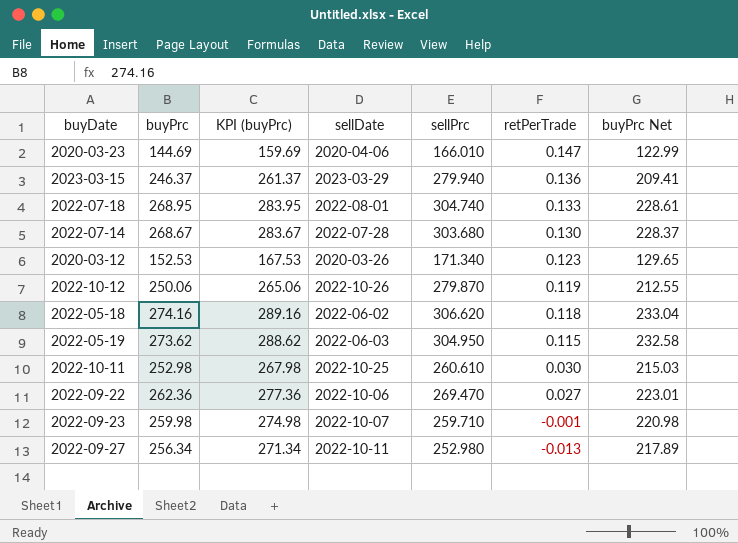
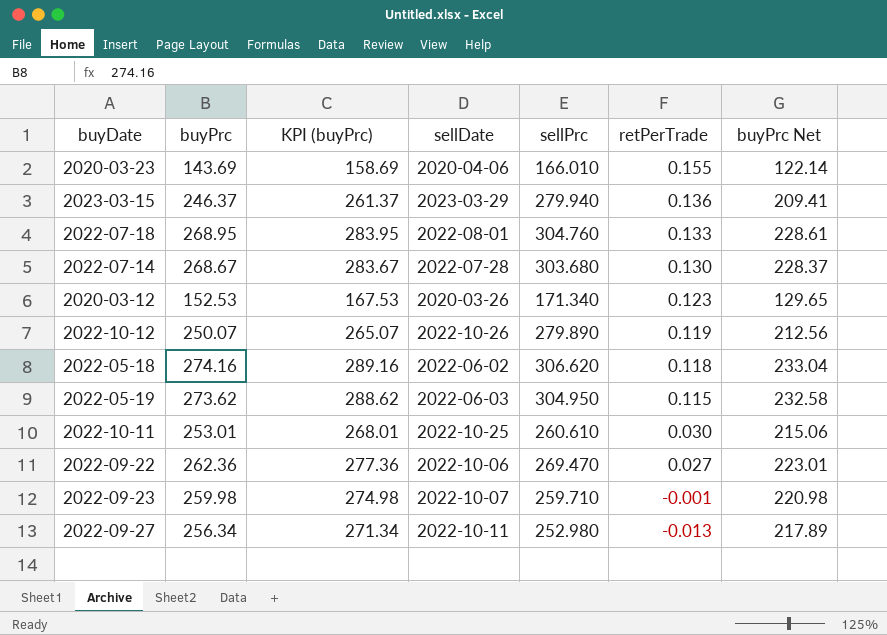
2020-03-23 | buyPrc: 144.69 -> 143.69
2020-03-23 | KPI (buyPrc): 159.69 -> 158.69
2020-03-23 | retPerTrade: 0.147 -> 0.155
2020-03-23 | buyPrc Net: 122.99 -> 122.14
2022-07-18 | sellPrc: 304.740 -> 304.760
2022-10-12 | buyPrc: 250.06 -> 250.07
2022-10-12 | KPI (buyPrc): 265.06 -> 265.07
2022-10-12 | sellPrc: 279.870 -> 279.890
2022-10-12 | buyPrc Net: 212.55 -> 212.56
2022-10-11 | buyPrc: 252.98 -> 253.01
2022-10-11 | KPI (buyPrc): 267.98 -> 268.01
2022-10-11 | buyPrc Net: 215.03 -> 215.06

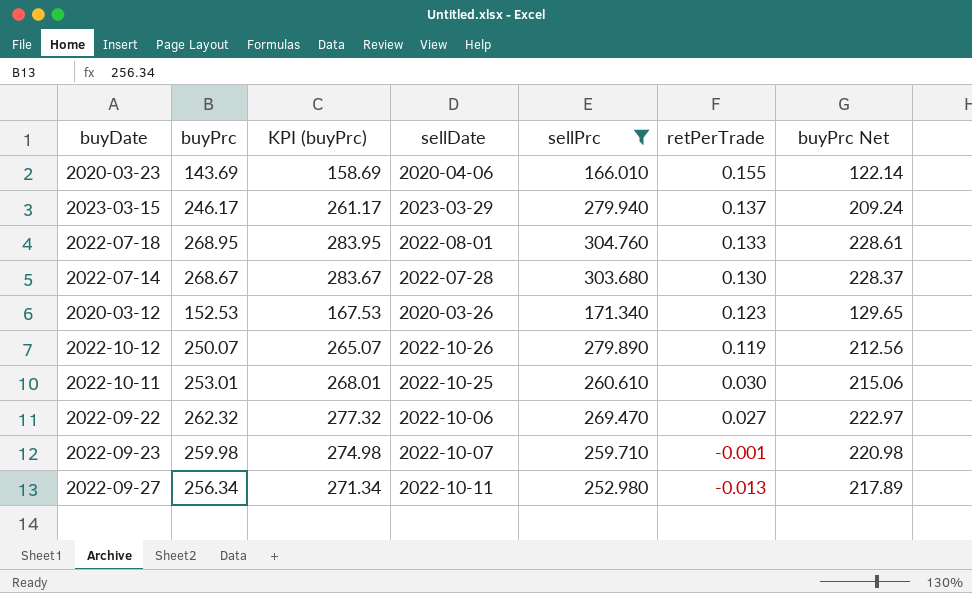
filter: none -> sellPrc <= 304.760
2023-03-15 | buyPrc: 246.37 -> 246.17
2023-03-15 | KPI (buyPrc): 261.37 -> 261.17
2023-03-15 | retPerTrade: 0.136 -> 0.137
2023-03-15 | buyPrc Net: 209.41 -> 209.24
2022-09-22 | buyPrc: 262.36 -> 262.32
2022-09-22 | KPI (buyPrc): 277.36 -> 277.32
2022-09-22 | buyPrc Net: 223.01 -> 222.97

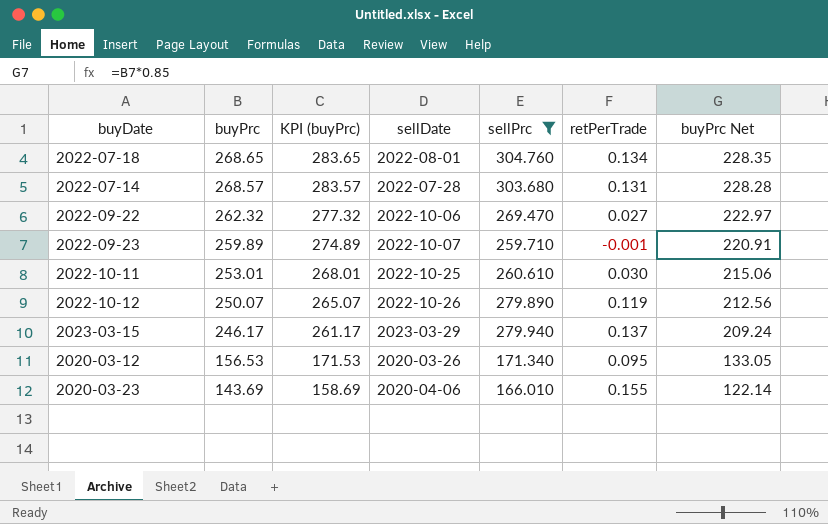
row order: retPerTrade descending -> buyPrc descending
row 2022-09-27: 256.34 | 271.34 | 2022-10-11 | 252.980 | -0.013 | 217.89 -> none
2022-07-18 | buyPrc: 268.95 -> 268.65
2022-07-18 | KPI (buyPrc): 283.95 -> 283.65
2022-07-18 | retPerTrade: 0.133 -> 0.134
2022-07-18 | buyPrc Net: 228.61 -> 228.35
2022-07-14 | buyPrc: 268.67 -> 268.57
2022-07-14 | KPI (buyPrc): 283.67 -> 283.57
2022-07-14 | retPerTrade: 0.130 -> 0.131
2022-07-14 | buyPrc Net: 228.37 -> 228.28
2022-09-23 | buyPrc: 259.98 -> 259.89
2022-09-23 | KPI (buyPrc): 274.98 -> 274.89
2022-09-23 | buyPrc Net: 220.98 -> 220.91
2020-03-12 | buyPrc: 152.53 -> 156.53
2020-03-12 | KPI (buyPrc): 167.53 -> 171.53
2020-03-12 | retPerTrade: 0.123 -> 0.095
2020-03-12 | buyPrc Net: 129.65 -> 133.05

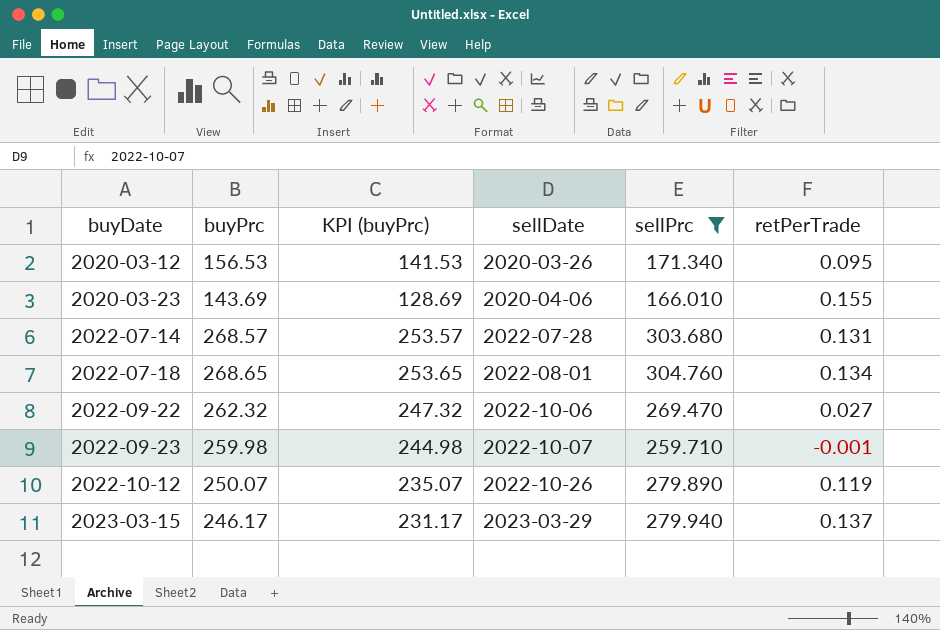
row order: buyPrc descending -> buyDate ascending
column buyPrc Net | formula: [buyPrc] * 0.85 -> none
column KPI (buyPrc) | formula: [buyPrc] + 15 -> [buyPrc] - 15
row 2022-10-11: 253.01 | 268.01 | 2022-10-25 | 260.610 | 0.030 | 215.06 -> none
2022-09-23 | buyPrc: 259.89 -> 259.98

